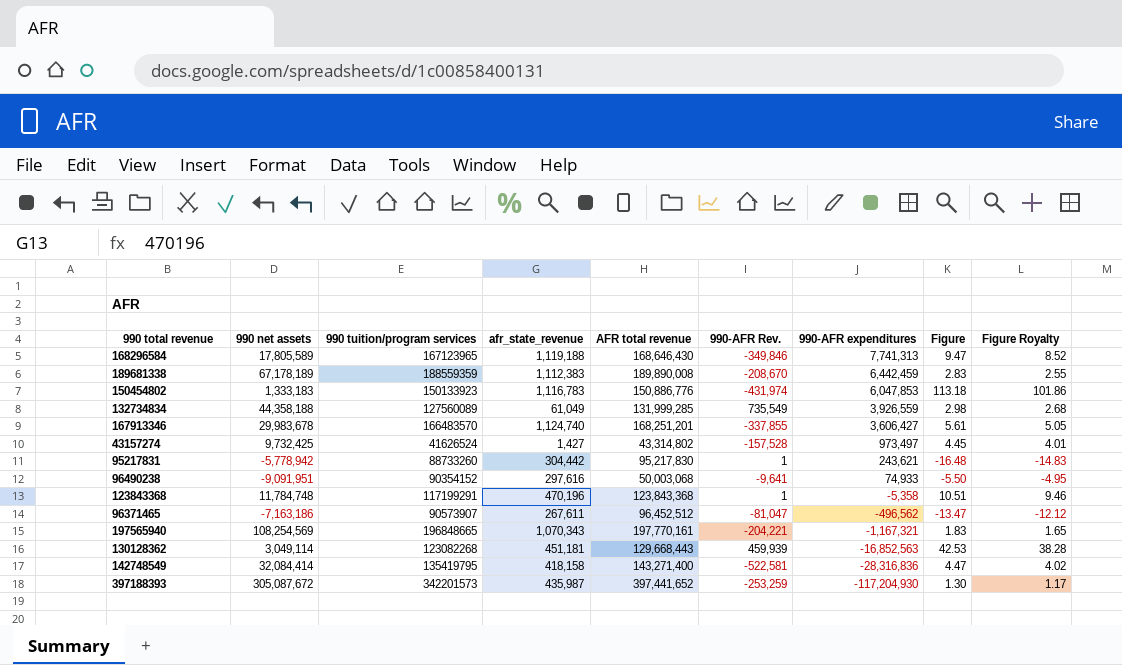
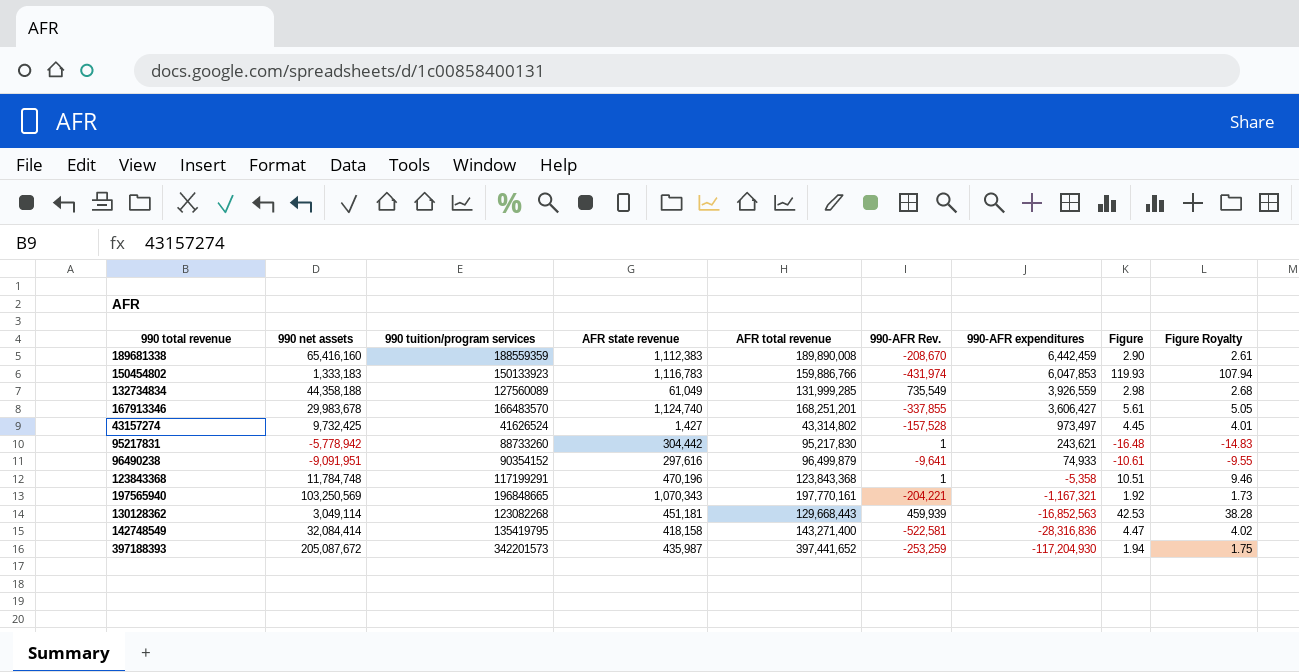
column name: afr_state_revenue -> AFR state revenue
row 168296584: 17,805,589 | 167123965 | 1,119,188 | 168,646,430 | -349,846 | 7,741,313 | 9.47 | 8.52 -> none
row 96371465: -7,163,186 | 90573907 | 267,611 | 96,452,512 | -81,047 | -496,562 | -13.47 | -12.12 -> none
189681338 | 990 net assets: 67,178,189 -> 65,416,160
189681338 | Figure: 2.83 -> 2.90
189681338 | Figure Royalty: 2.55 -> 2.61
150454802 | AFR total revenue: 150,886,776 -> 159,886,766
150454802 | Figure: 113.18 -> 119.93
150454802 | Figure Royalty: 101.86 -> 107.94
96490238 | AFR total revenue: 50,003,068 -> 96,499,879
96490238 | Figure: -5.50 -> -10.61
96490238 | Figure Royalty: -4.95 -> -9.55
197565940 | 990 net assets: 108,254,569 -> 103,250,569
197565940 | Figure: 1.83 -> 1.92
197565940 | Figure Royalty: 1.65 -> 1.73
397188393 | 990 net assets: 305,087,672 -> 205,087,672
397188393 | Figure: 1.30 -> 1.94
397188393 | Figure Royalty: 1.17 -> 1.75

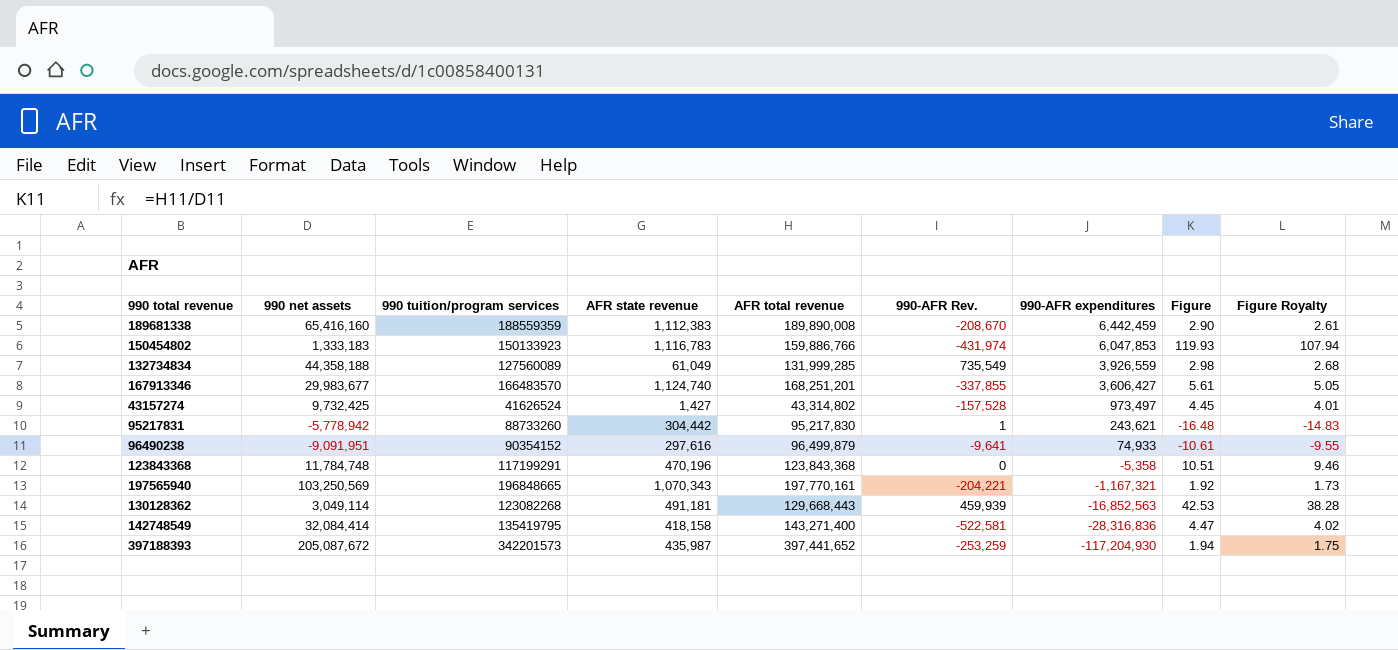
167913346 | 990 net assets: 29,983,678 -> 29,983,677
123843368 | 990-AFR Rev.: 1 -> 0
130128362 | AFR state revenue: 451,181 -> 491,181

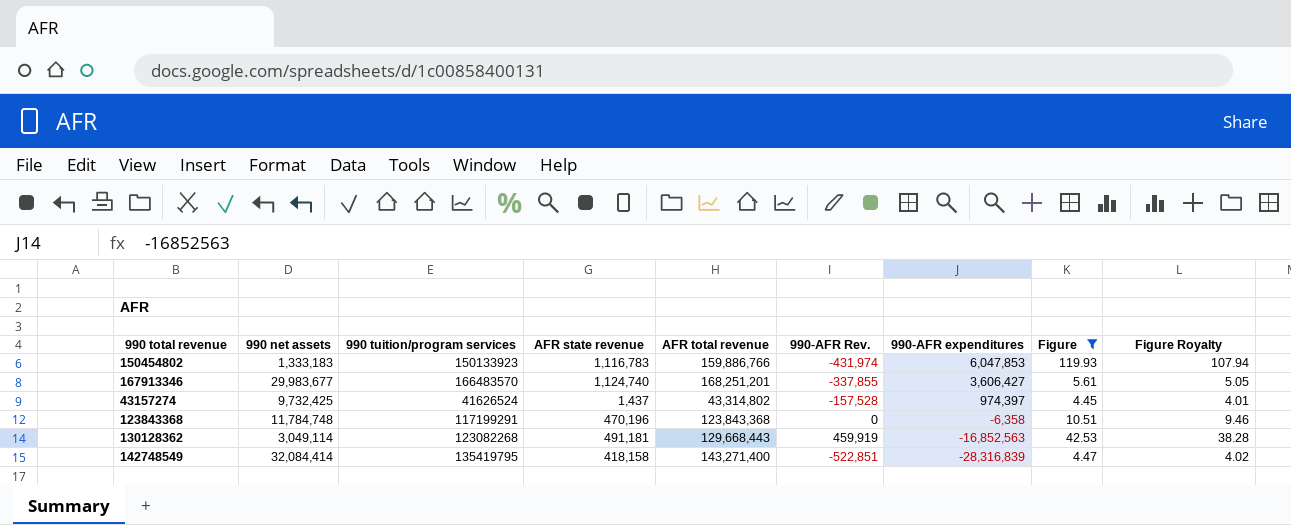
filter: none -> Figure >= 4.45
43157274 | AFR state revenue: 1,427 -> 1,437
43157274 | 990-AFR expenditures: 973,497 -> 974,397
123843368 | 990-AFR expenditures: -5,358 -> -6,358
130128362 | 990-AFR Rev.: 459,939 -> 459,919
142748549 | 990-AFR Rev.: -522,581 -> -522,851
142748549 | 990-AFR expenditures: -28,316,836 -> -28,316,839

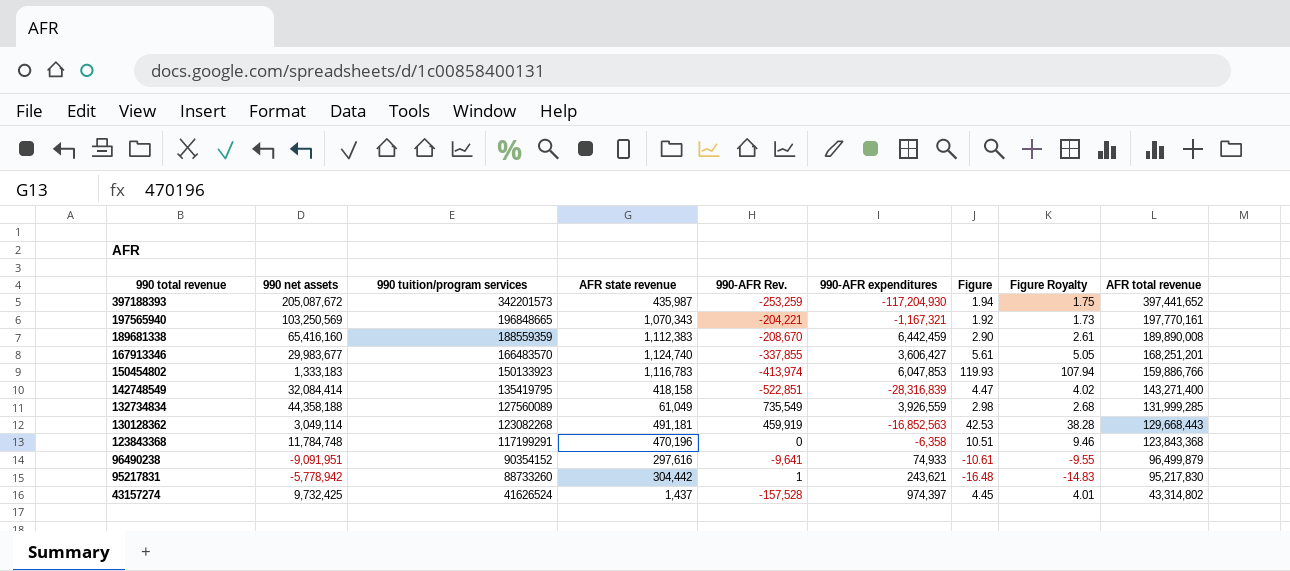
filter: Figure >= 4.45 -> none
row order: 990-AFR expenditures descending -> 990 total revenue descending
column AFR total revenue | position: 5 -> 9
150454802 | 990-AFR Rev.: -431,974 -> -413,974

